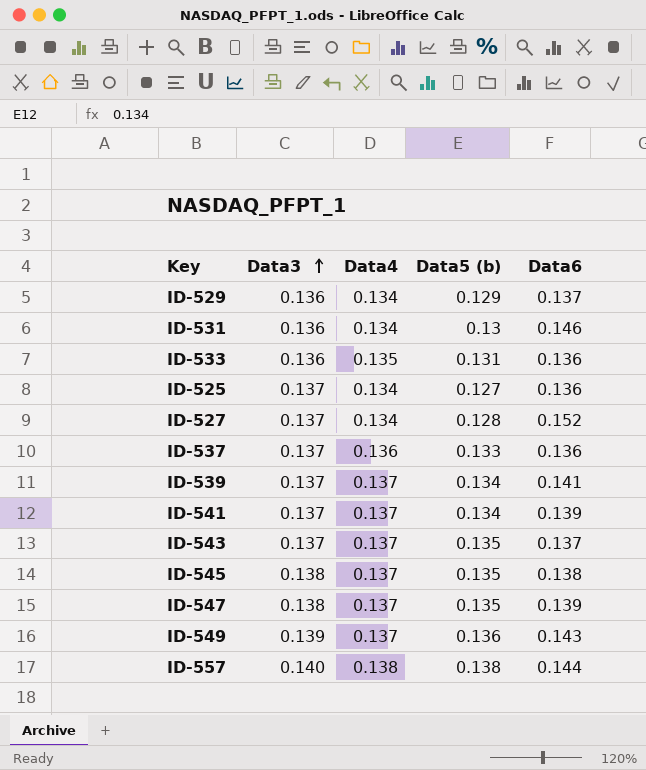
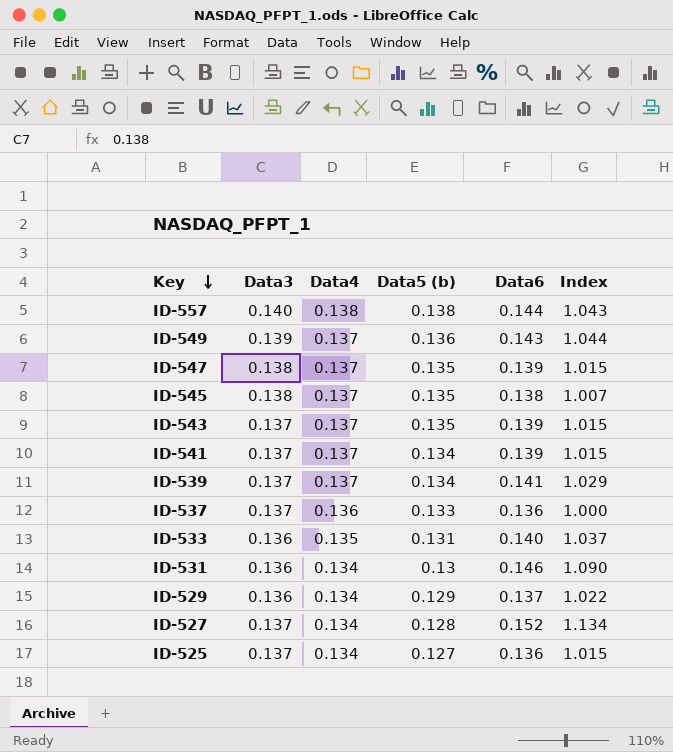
row order: Data3 ascending -> Key descending
column Index | formula: none -> [Data6] / [Data4]
ID-543 | Data6: 0.137 -> 0.139
ID-533 | Data6: 0.136 -> 0.140

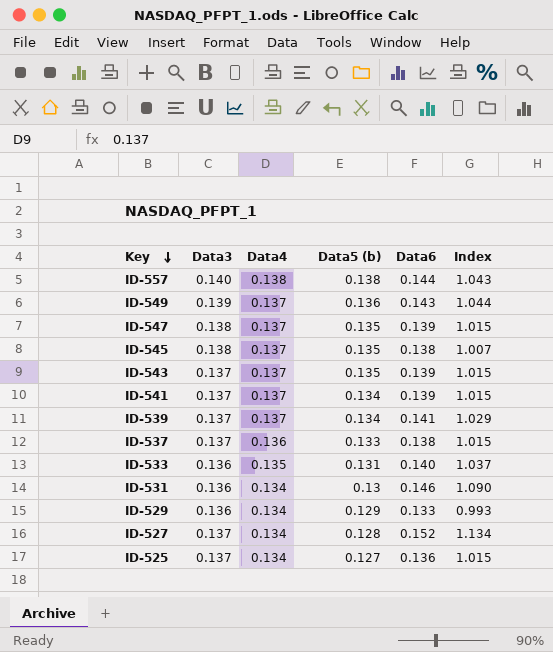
ID-537 | Data6: 0.136 -> 0.138
ID-537 | Index: 1.000 -> 1.015
ID-529 | Data6: 0.137 -> 0.133
ID-529 | Index: 1.022 -> 0.993

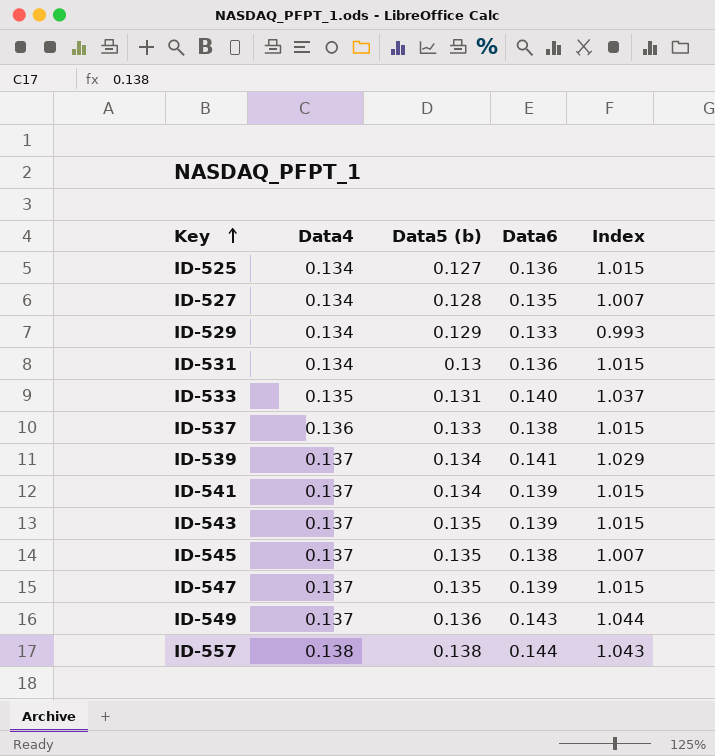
row order: Key descending -> Key ascending
column Data3 | position: 2 -> none
ID-527 | Data6: 0.152 -> 0.135
ID-527 | Index: 1.134 -> 1.007
ID-531 | Data6: 0.146 -> 0.136
ID-531 | Index: 1.090 -> 1.015

